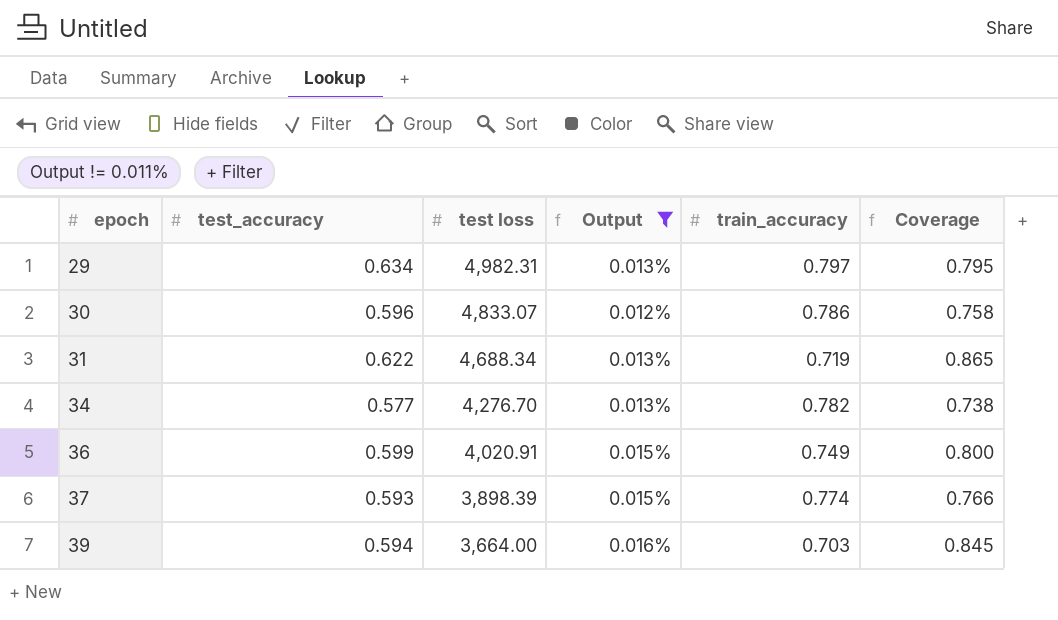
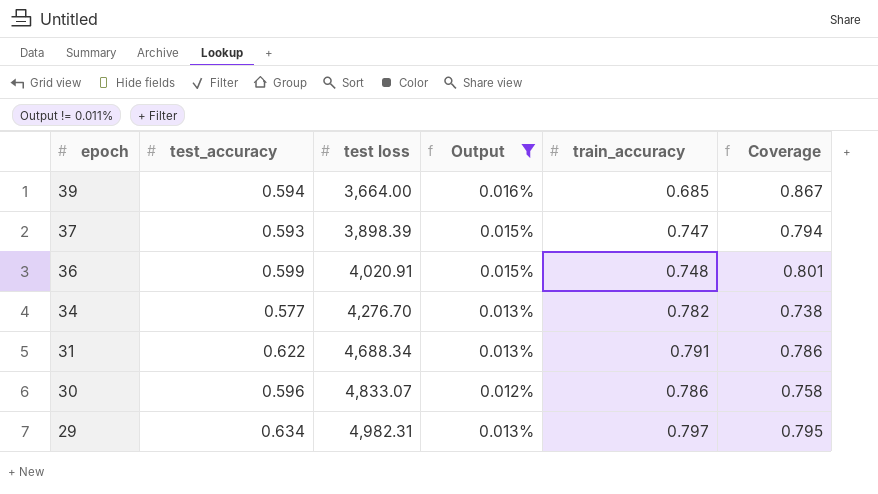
row order: epoch ascending -> epoch descending
39 | train_accuracy: 0.703 -> 0.685
39 | Coverage: 0.845 -> 0.867
37 | train_accuracy: 0.774 -> 0.747
37 | Coverage: 0.766 -> 0.794
36 | train_accuracy: 0.749 -> 0.748
36 | Coverage: 0.800 -> 0.801
31 | train_accuracy: 0.719 -> 0.791
31 | Coverage: 0.865 -> 0.786

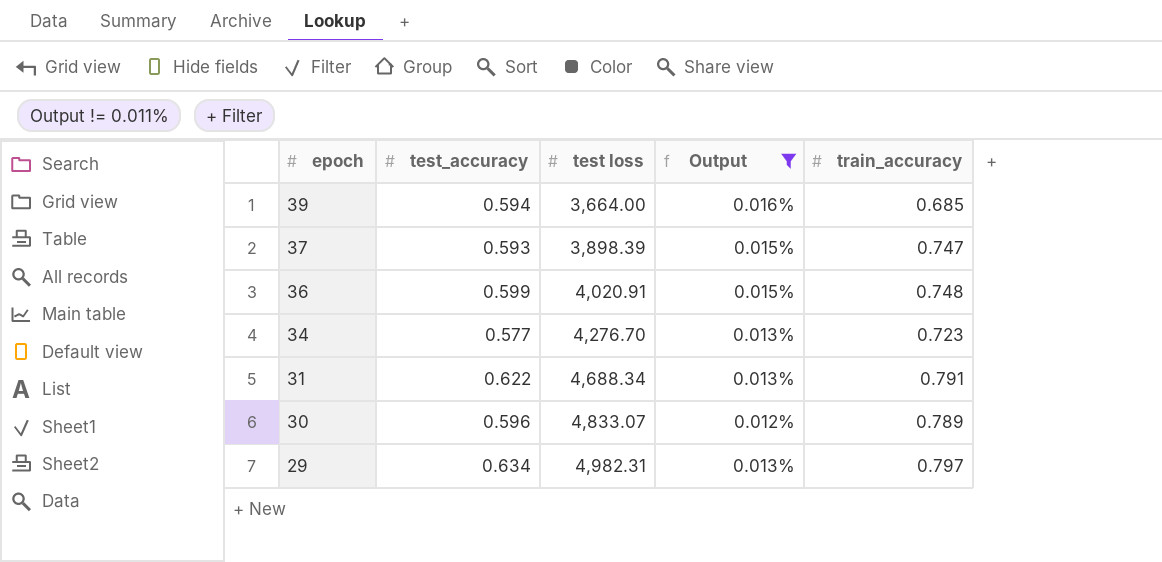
column Coverage | formula: [test_accuracy] / [train_accuracy] -> none
34 | train_accuracy: 0.782 -> 0.723
30 | train_accuracy: 0.786 -> 0.789

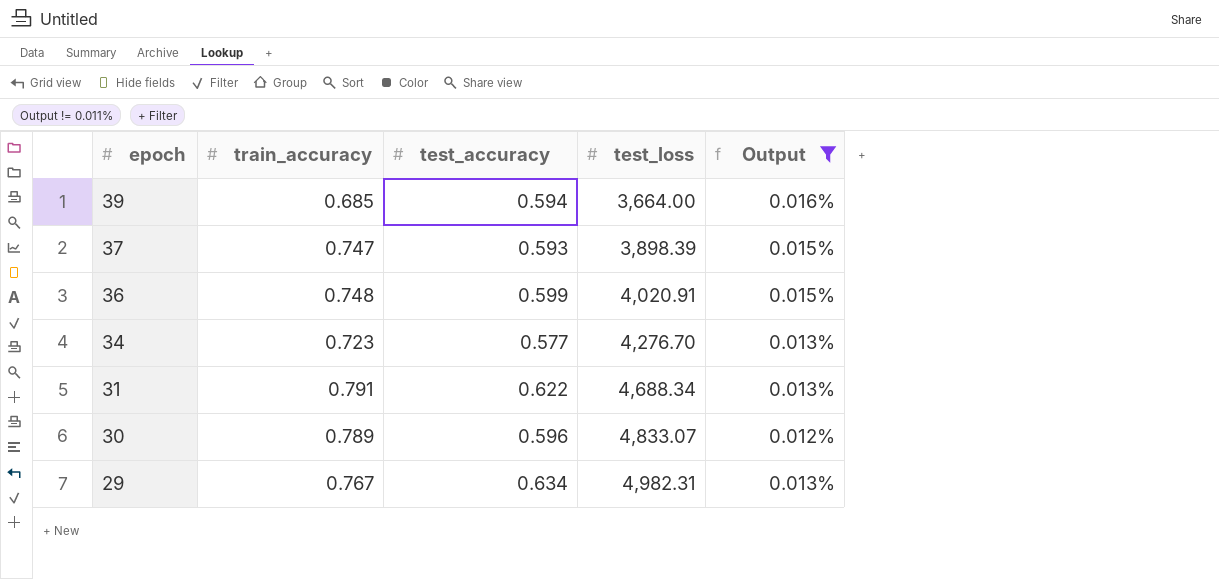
column train_accuracy | position: 5 -> 2
column name: test loss -> test_loss
29 | train_accuracy: 0.797 -> 0.767

